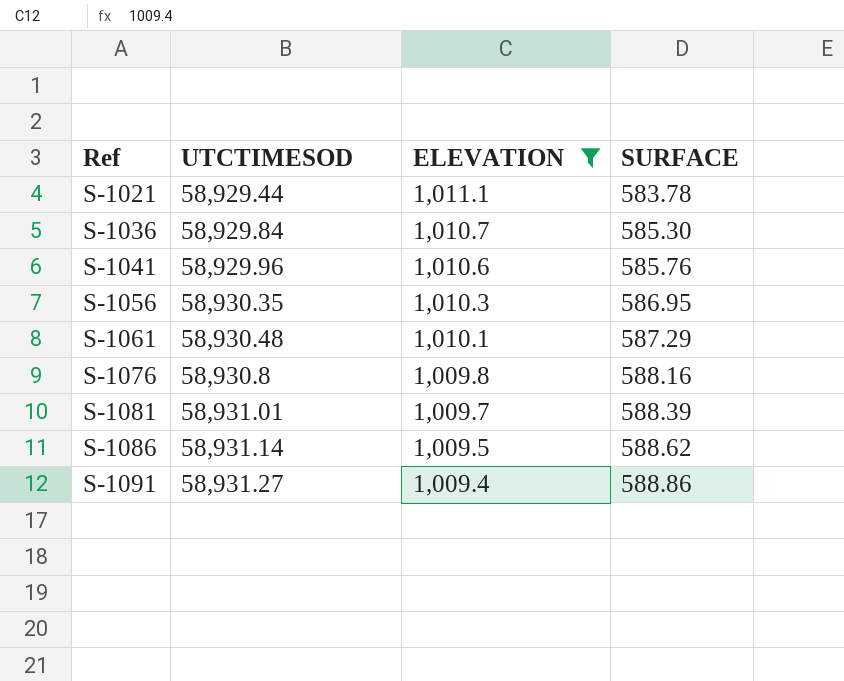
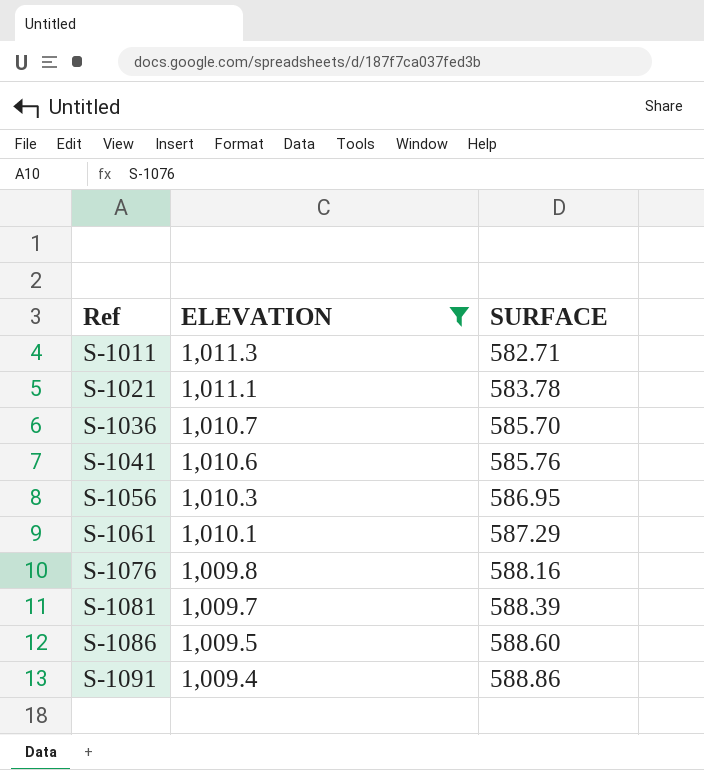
column UTCTIMESOD | position: 2 -> none
row S-1011: none -> 1,011.3 | 582.71
S-1036 | SURFACE: 585.30 -> 585.70
S-1086 | SURFACE: 588.62 -> 588.60

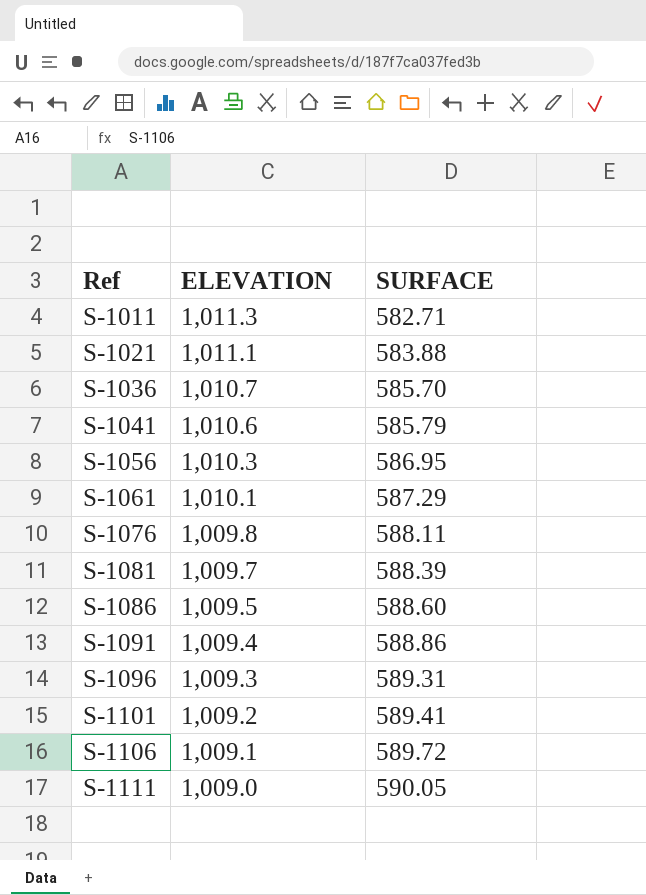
filter: ELEVATION >= 1,009.4 -> none
S-1021 | SURFACE: 583.78 -> 583.88
S-1041 | SURFACE: 585.76 -> 585.79
S-1076 | SURFACE: 588.16 -> 588.11

